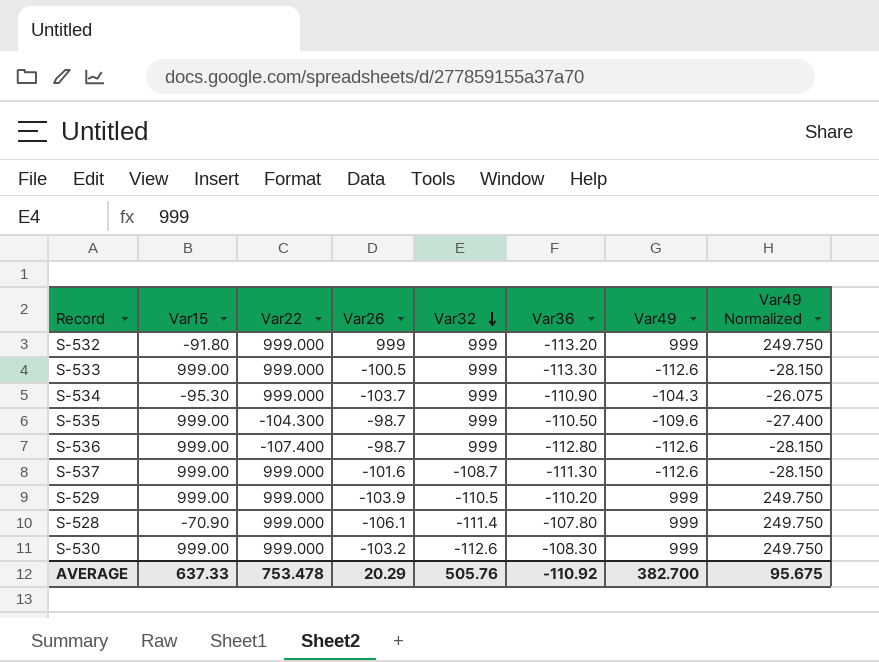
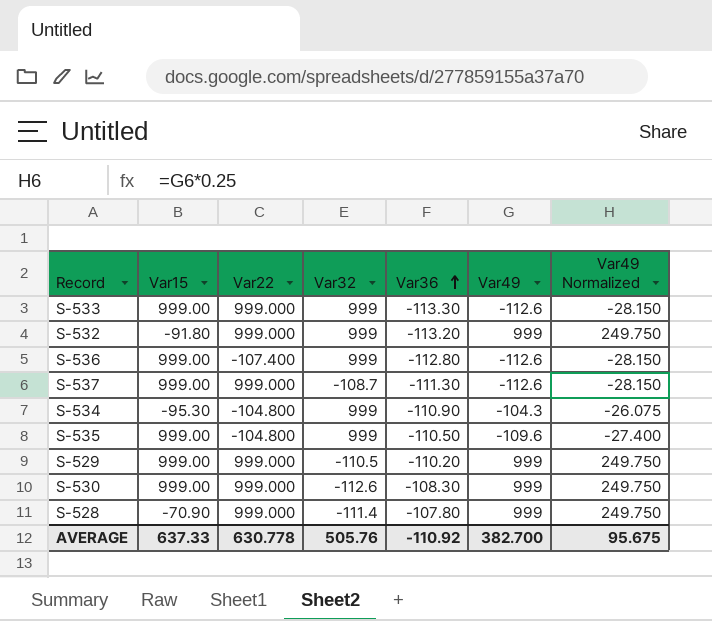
row order: Var32 descending -> Var36 ascending
column Var26 | position: 4 -> none
S-534 | Var22: 999.000 -> -104.800
S-535 | Var22: -104.300 -> -104.800
AVERAGE | Var22: 753.478 -> 630.778

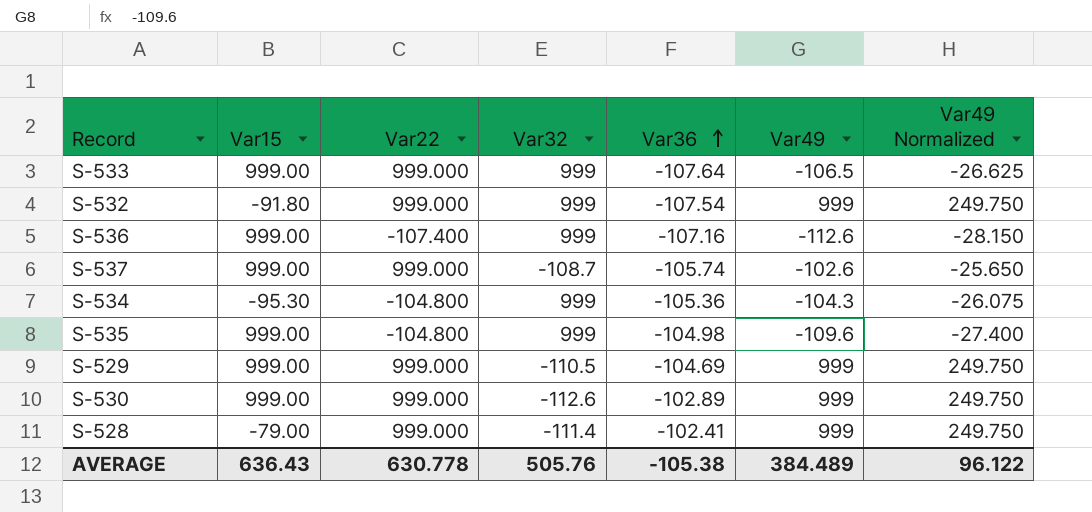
S-533 | Var36: -113.30 -> -107.64
S-533 | Var49: -112.6 -> -106.5
S-533 | Var49 Normalized: -28.150 -> -26.625
S-532 | Var36: -113.20 -> -107.54
S-536 | Var36: -112.80 -> -107.16
S-537 | Var36: -111.30 -> -105.74
S-537 | Var49: -112.6 -> -102.6
S-537 | Var49 Normalized: -28.150 -> -25.650
S-534 | Var36: -110.90 -> -105.36
S-535 | Var36: -110.50 -> -104.98
S-529 | Var36: -110.20 -> -104.69
S-530 | Var36: -108.30 -> -102.89
S-528 | Var15: -70.90 -> -79.00
S-528 | Var36: -107.80 -> -102.41
AVERAGE | Var15: 637.33 -> 636.43
AVERAGE | Var36: -110.92 -> -105.38
AVERAGE | Var49: 382.700 -> 384.489
AVERAGE | Var49 Normalized: 95.675 -> 96.122

